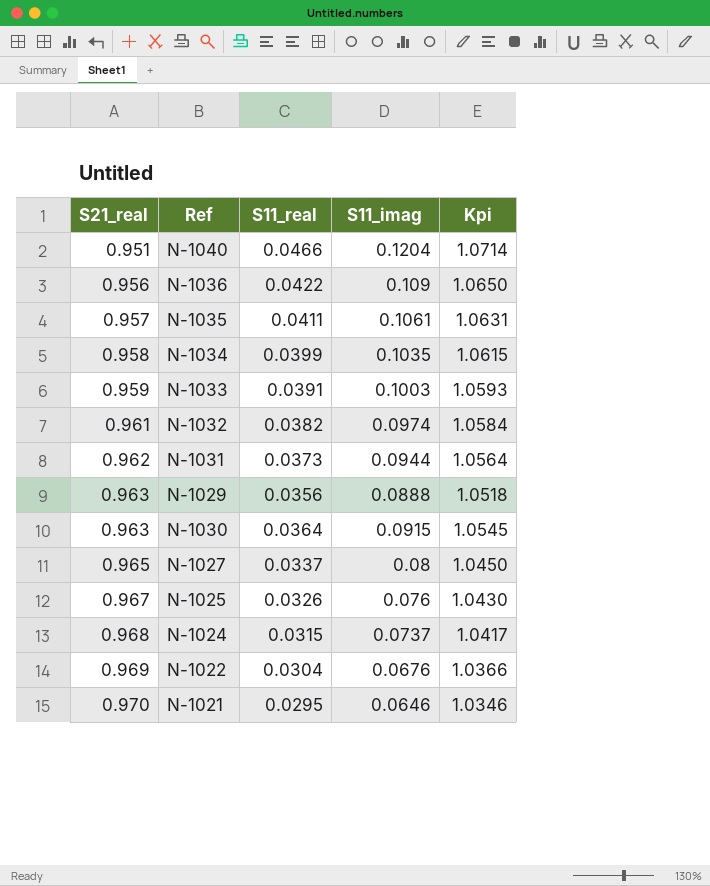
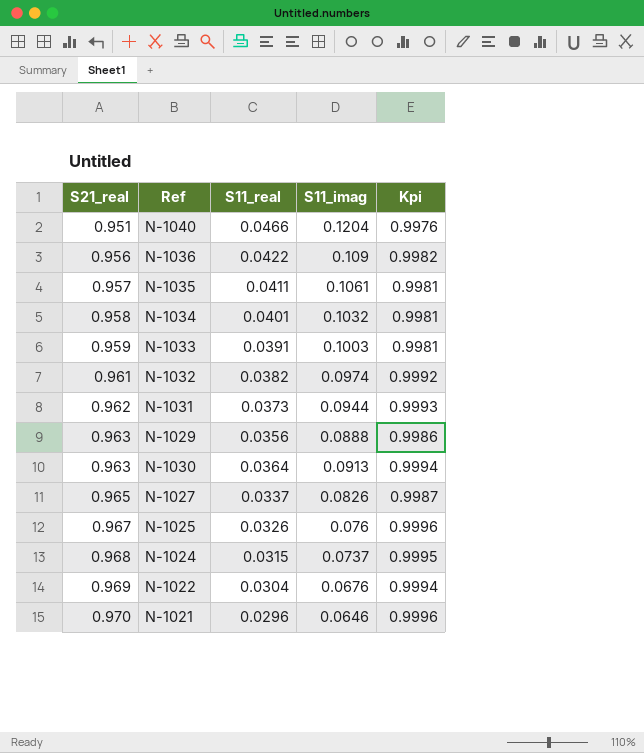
column Kpi | formula: [S21_real] + [S11_imag] -> [S21_real] + [S11_real]
N-1034 | S11_real: 0.0399 -> 0.0401
N-1034 | S11_imag: 0.1035 -> 0.1032
N-1030 | S11_imag: 0.0915 -> 0.0913
N-1027 | S11_imag: 0.08 -> 0.0826
N-1021 | S11_real: 0.0295 -> 0.0296

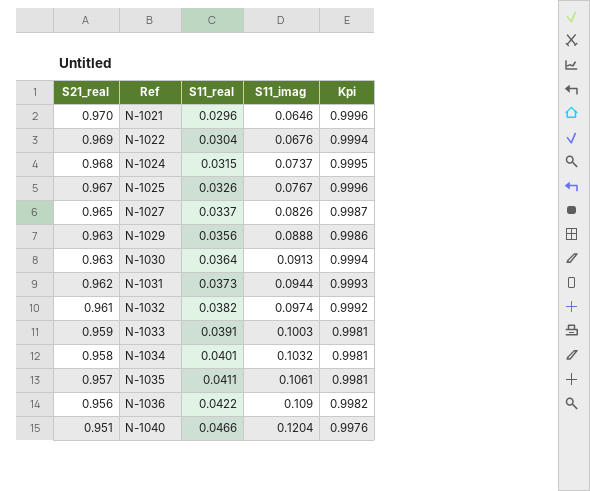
row order: S21_real ascending -> S21_real descending
N-1025 | S11_imag: 0.076 -> 0.0767

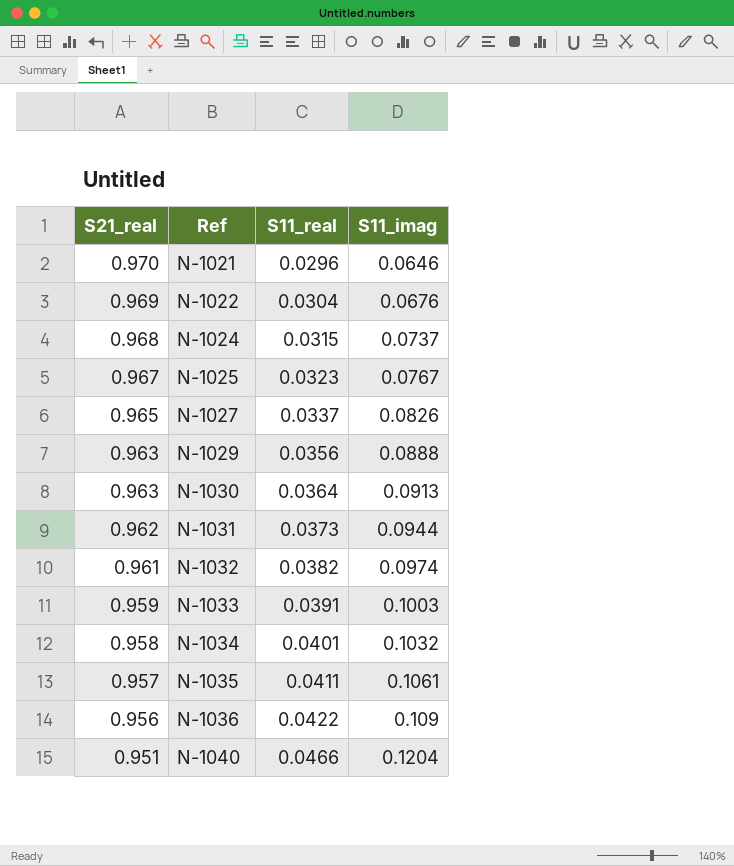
column Kpi | formula: [S21_real] + [S11_real] -> none
N-1025 | S11_real: 0.0326 -> 0.0323

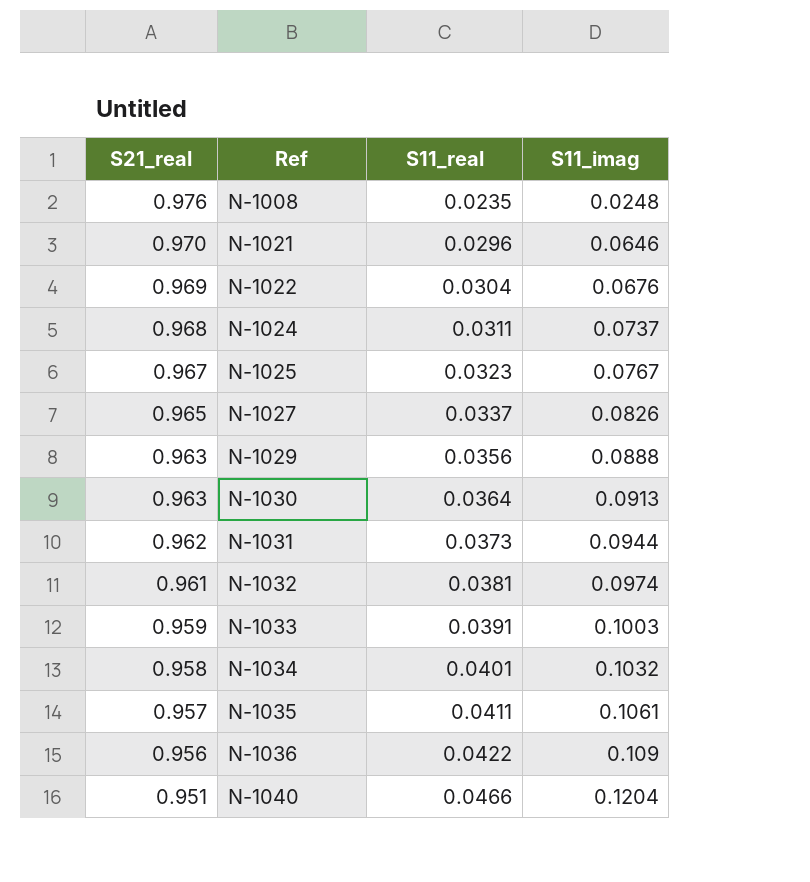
row N-1008: none -> 0.976 | 0.0235 | 0.0248
N-1024 | S11_real: 0.0315 -> 0.0311
N-1032 | S11_real: 0.0382 -> 0.0381

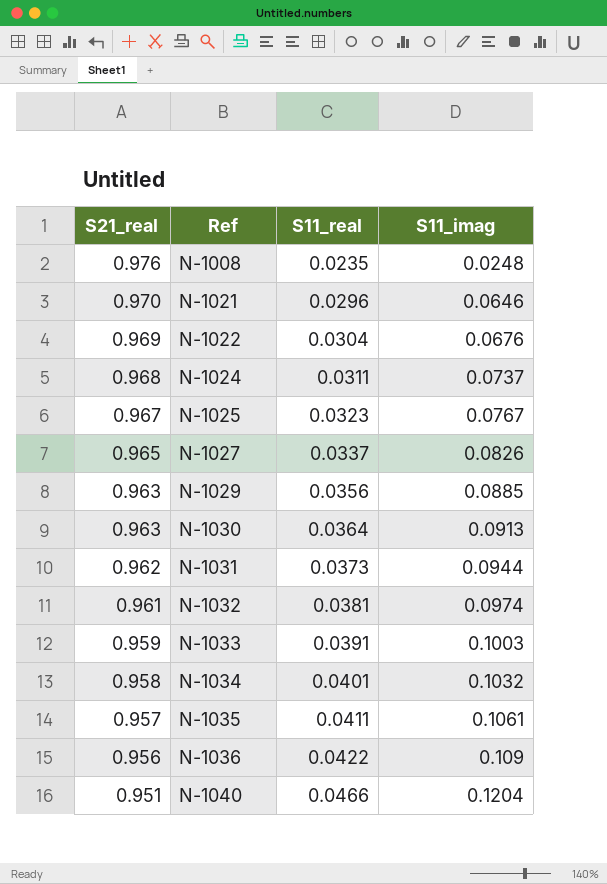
N-1029 | S11_imag: 0.0888 -> 0.0885

